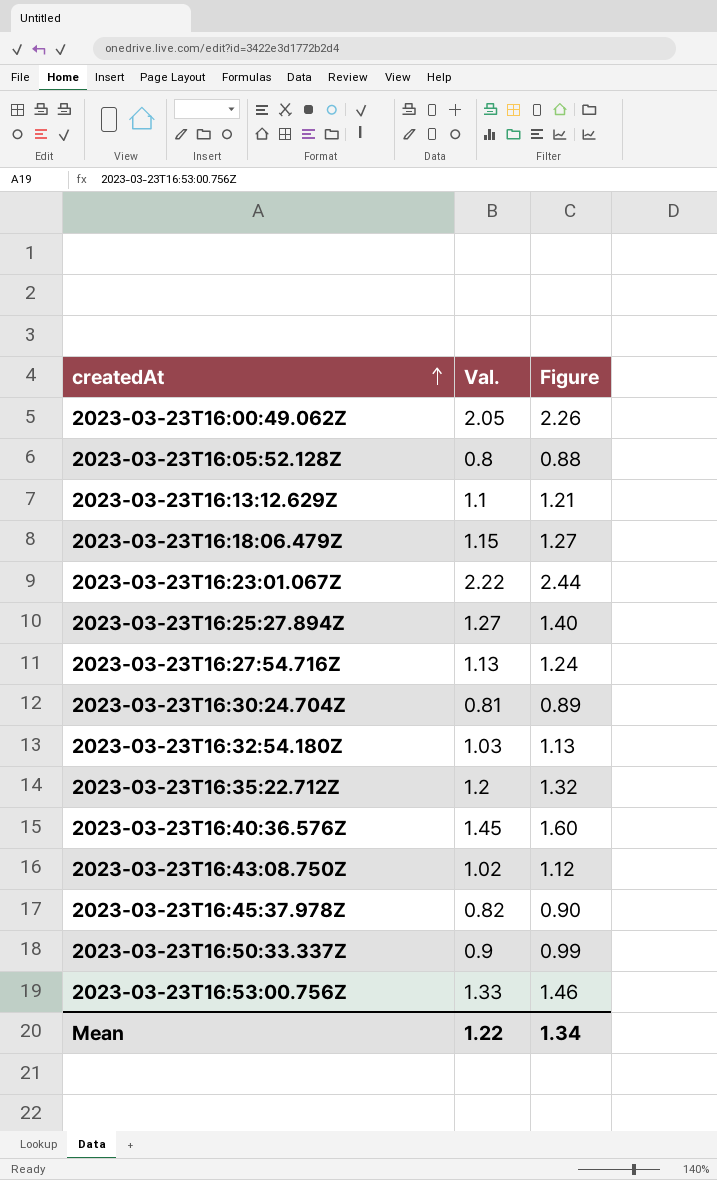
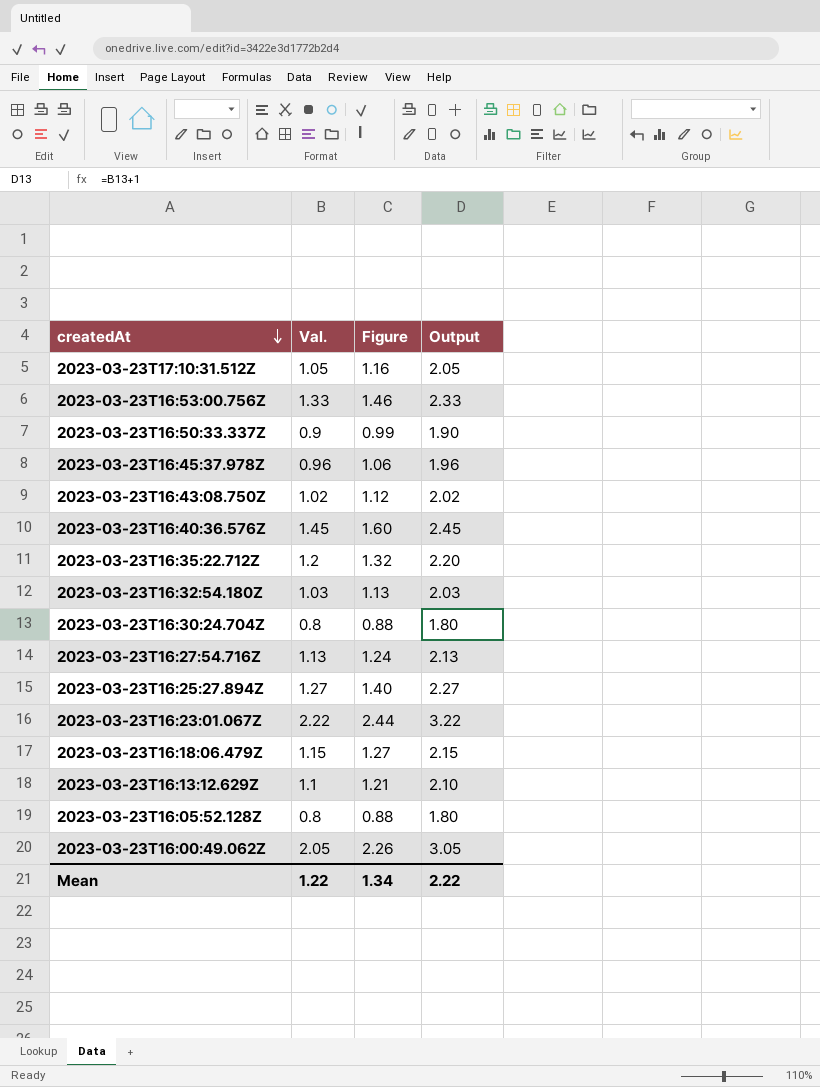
row order: createdAt ascending -> createdAt descending
column Output | formula: none -> [Val.] + 1
row 2023-03-23T17:10:31.512Z: none -> 1.05 | 1.16 | 2.05
2023-03-23T16:45:37.978Z | Val.: 0.82 -> 0.96
2023-03-23T16:45:37.978Z | Figure: 0.90 -> 1.06
2023-03-23T16:30:24.704Z | Val.: 0.81 -> 0.8
2023-03-23T16:30:24.704Z | Figure: 0.89 -> 0.88

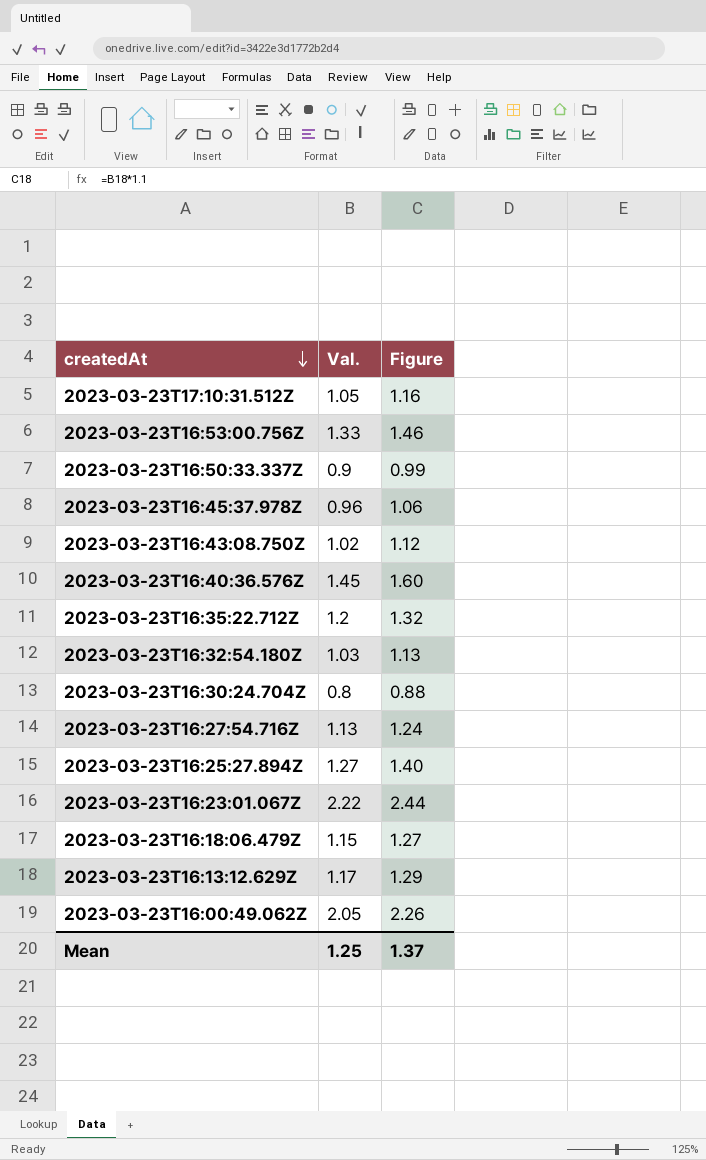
column Output | formula: [Val.] + 1 -> none
row 2023-03-23T16:05:52.128Z: 0.8 | 0.88 | 1.80 -> none
2023-03-23T16:13:12.629Z | Val.: 1.1 -> 1.17
2023-03-23T16:13:12.629Z | Figure: 1.21 -> 1.29
Mean | Val.: 1.22 -> 1.25
Mean | Figure: 1.34 -> 1.37

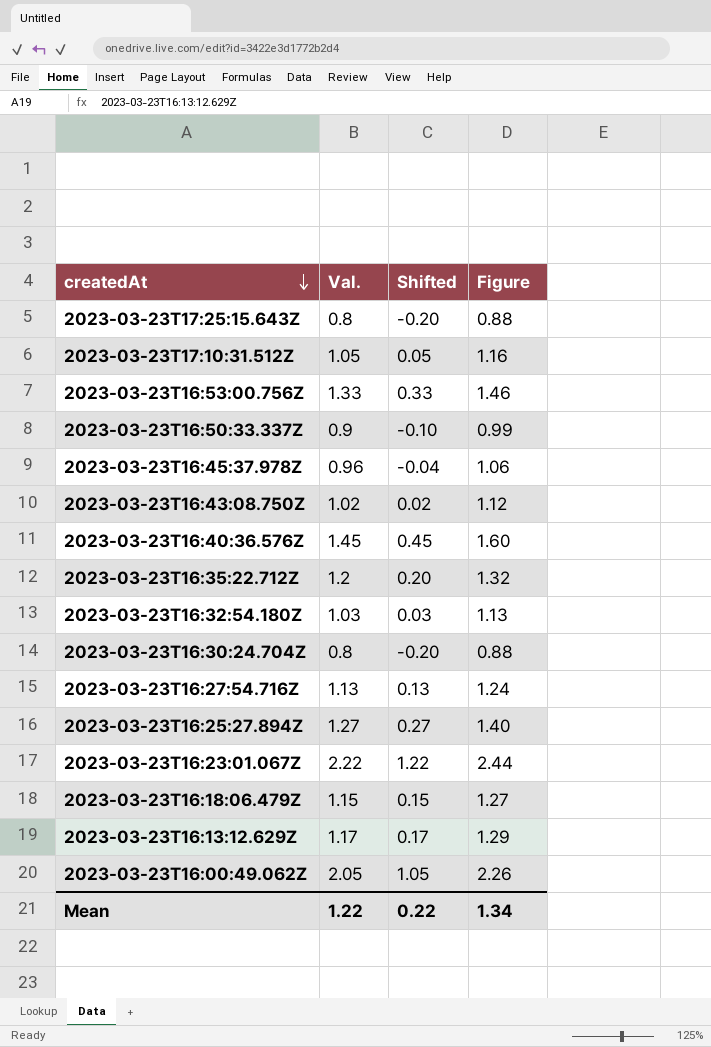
column Shifted | formula: none -> [Val.] - 1
row 2023-03-23T17:25:15.643Z: none -> 0.8 | -0.20 | 0.88
Mean | Val.: 1.25 -> 1.22
Mean | Figure: 1.37 -> 1.34

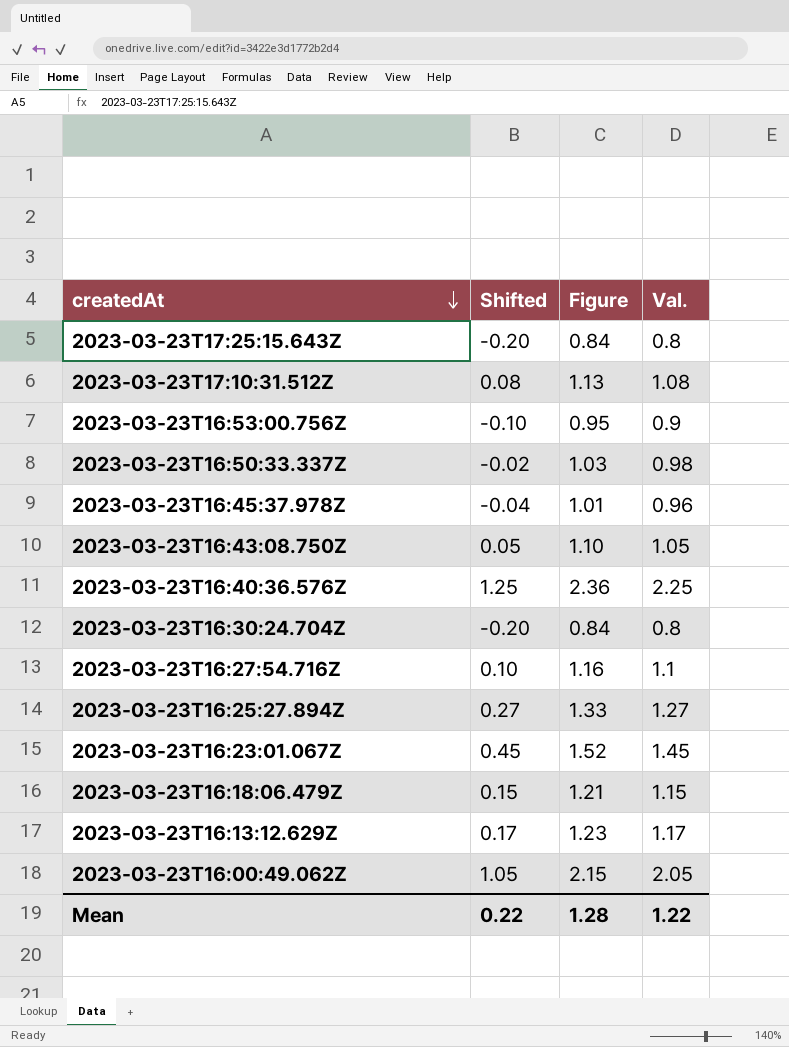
column Figure | formula: [Val.] * 1.1 -> [Val.] * 1.05
column Val. | position: 2 -> 4
row 2023-03-23T16:35:22.712Z: 1.2 | 0.20 | 1.32 -> none
row 2023-03-23T16:32:54.180Z: 1.03 | 0.03 | 1.13 -> none
2023-03-23T17:10:31.512Z | Shifted: 0.05 -> 0.08
2023-03-23T17:10:31.512Z | Val.: 1.05 -> 1.08
2023-03-23T16:53:00.756Z | Shifted: 0.33 -> -0.10
2023-03-23T16:53:00.756Z | Val.: 1.33 -> 0.9
2023-03-23T16:50:33.337Z | Shifted: -0.10 -> -0.02
2023-03-23T16:50:33.337Z | Val.: 0.9 -> 0.98
2023-03-23T16:43:08.750Z | Shifted: 0.02 -> 0.05
2023-03-23T16:43:08.750Z | Val.: 1.02 -> 1.05
2023-03-23T16:40:36.576Z | Shifted: 0.45 -> 1.25
2023-03-23T16:40:36.576Z | Val.: 1.45 -> 2.25
2023-03-23T16:27:54.716Z | Shifted: 0.13 -> 0.10
2023-03-23T16:27:54.716Z | Val.: 1.13 -> 1.1
2023-03-23T16:23:01.067Z | Shifted: 1.22 -> 0.45
2023-03-23T16:23:01.067Z | Val.: 2.22 -> 1.45
Mean | Figure: 1.34 -> 1.28

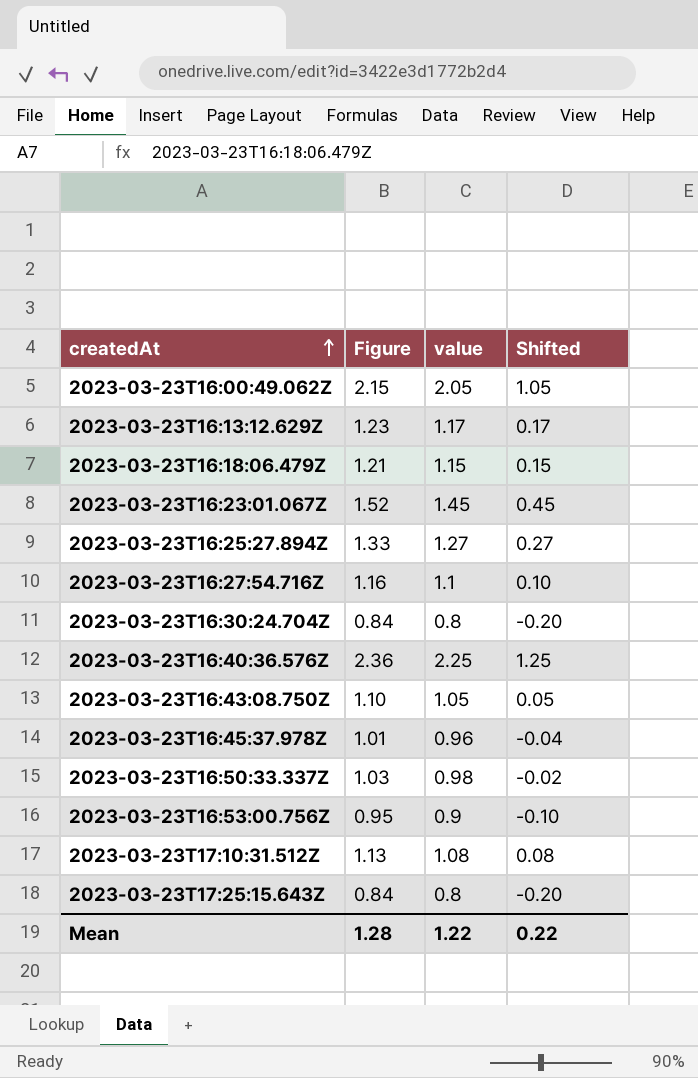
row order: createdAt descending -> createdAt ascending
column name: Val. -> value
column Shifted | position: 2 -> 4

